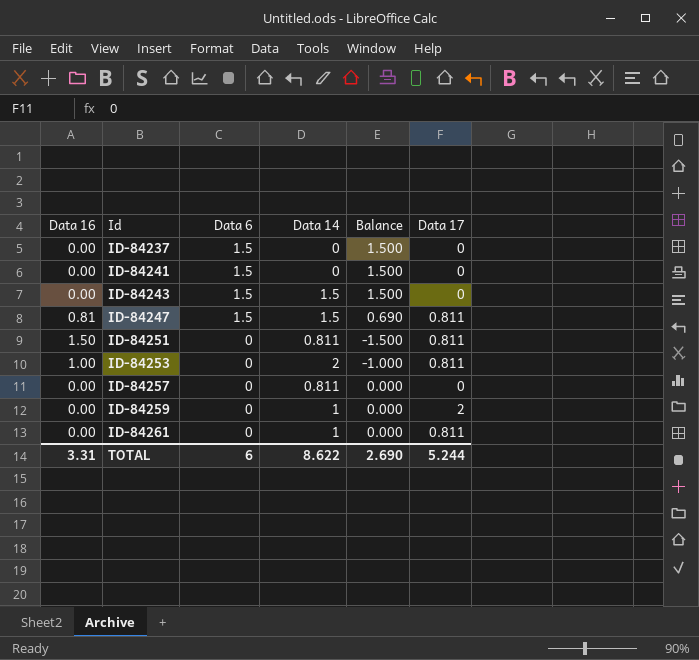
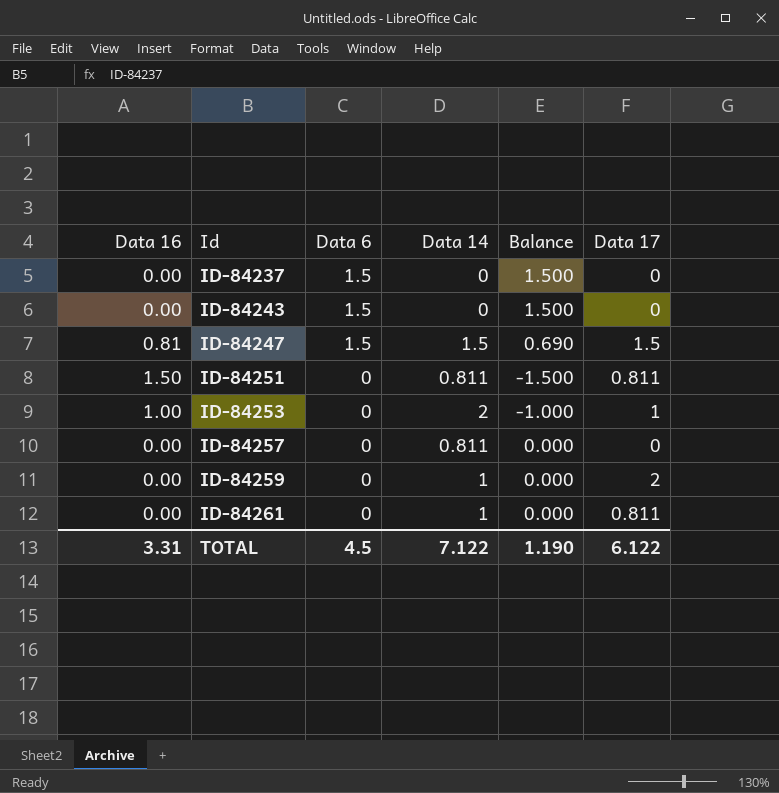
row ID-84241: 0.00 | 1.5 | 0 | 1.500 | 0 -> none
ID-84243 | Data 14: 1.5 -> 0
ID-84247 | Data 17: 0.811 -> 1.5
ID-84253 | Data 17: 0.811 -> 1
TOTAL | Data 6: 6 -> 4.5
TOTAL | Data 14: 8.622 -> 7.122
TOTAL | Balance: 2.690 -> 1.190
TOTAL | Data 17: 5.244 -> 6.122

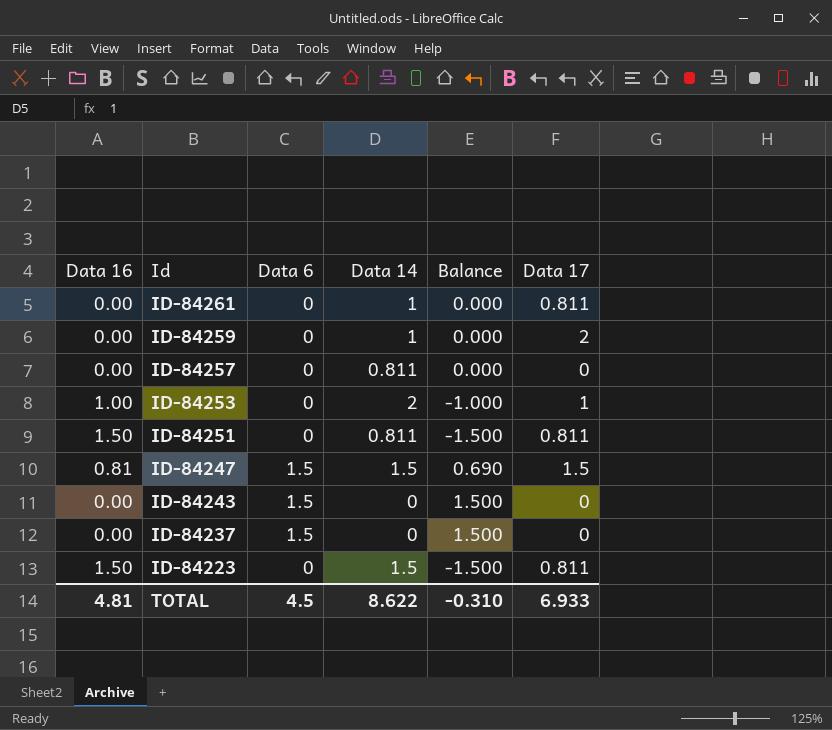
row order: Id ascending -> Id descending
row ID-84223: none -> 1.50 | 0 | 1.5 | -1.500 | 0.811
TOTAL | Data 16: 3.31 -> 4.81
TOTAL | Data 14: 7.122 -> 8.622
TOTAL | Balance: 1.190 -> -0.310
TOTAL | Data 17: 6.122 -> 6.933

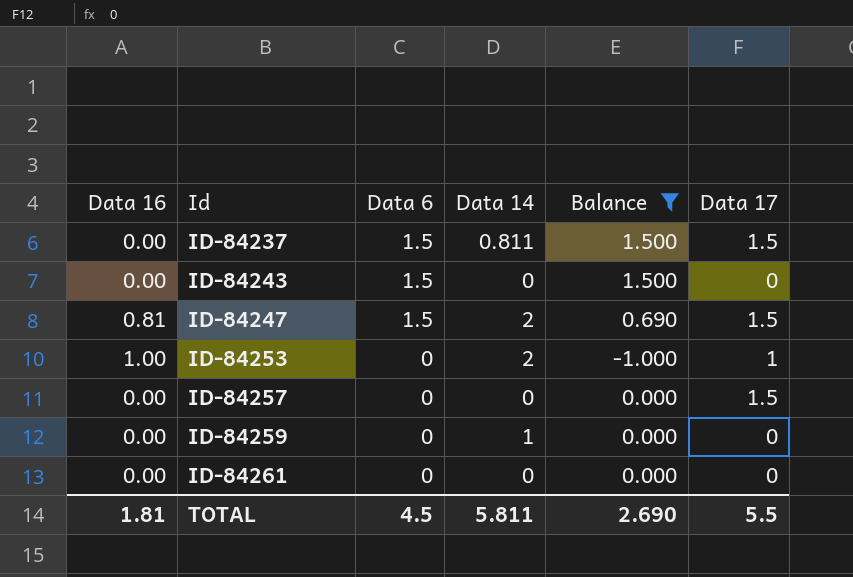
filter: none -> Balance != -1.500
row order: Id descending -> Id ascending
ID-84237 | Data 14: 0 -> 0.811
ID-84237 | Data 17: 0 -> 1.5
ID-84247 | Data 14: 1.5 -> 2
ID-84257 | Data 14: 0.811 -> 0
ID-84257 | Data 17: 0 -> 1.5
ID-84259 | Data 17: 2 -> 0
ID-84261 | Data 14: 1 -> 0
ID-84261 | Data 17: 0.811 -> 0
TOTAL | Data 16: 4.81 -> 1.81
TOTAL | Data 14: 8.622 -> 5.811
TOTAL | Balance: -0.310 -> 2.690
TOTAL | Data 17: 6.933 -> 5.5

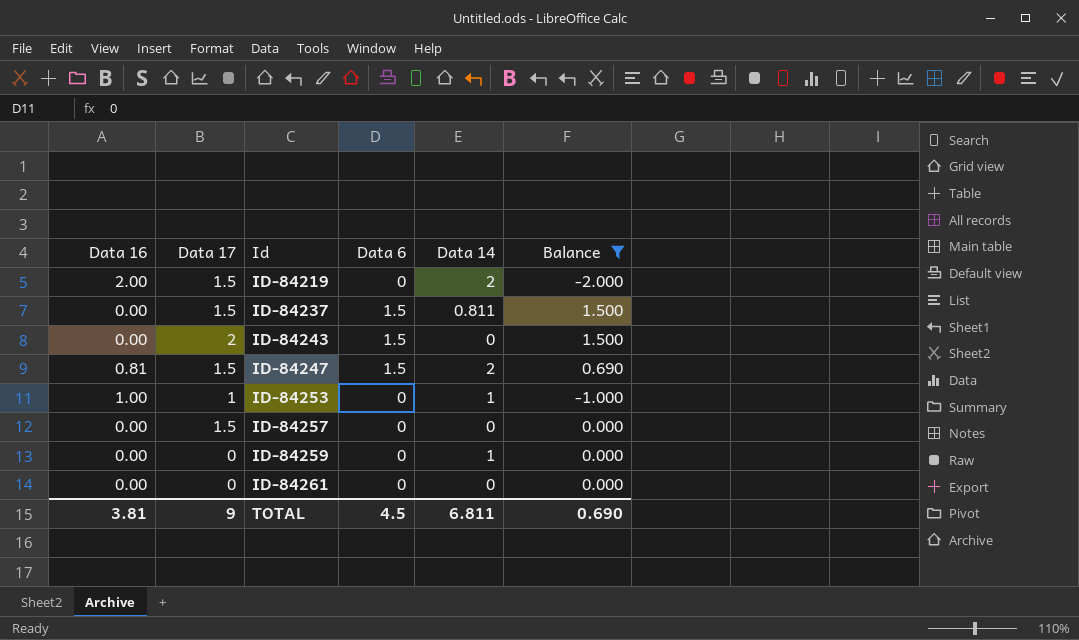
column Data 17 | position: 6 -> 2
row ID-84219: none -> 2.00 | 1.5 | 0 | 2 | -2.000
ID-84243 | Data 17: 0 -> 2
ID-84253 | Data 14: 2 -> 1
TOTAL | Data 16: 1.81 -> 3.81
TOTAL | Data 17: 5.5 -> 9
TOTAL | Data 14: 5.811 -> 6.811
TOTAL | Balance: 2.690 -> 0.690

